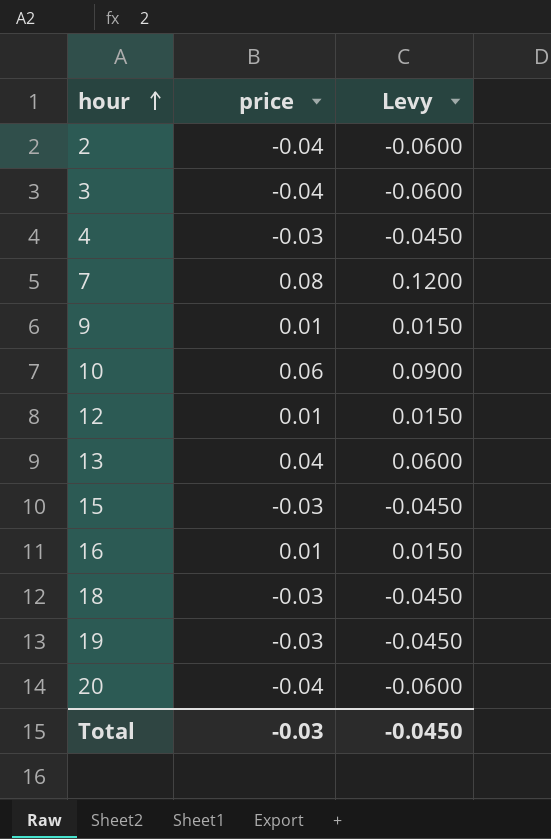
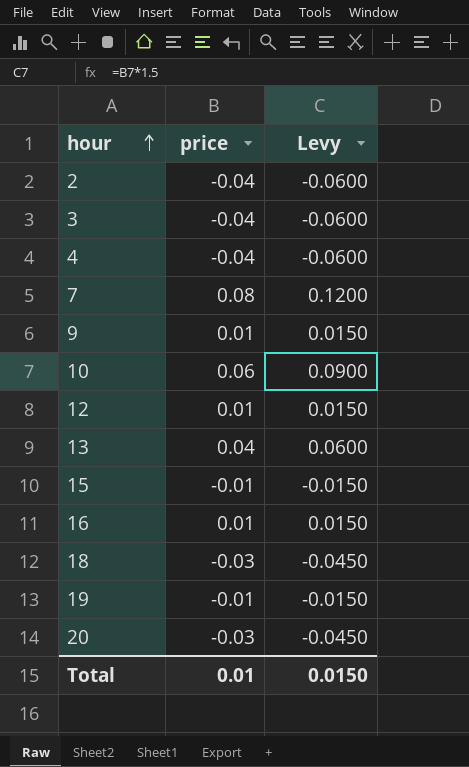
4 | price: -0.03 -> -0.04
4 | Levy: -0.0450 -> -0.0600
15 | price: -0.03 -> -0.01
15 | Levy: -0.0450 -> -0.0150
19 | price: -0.03 -> -0.01
19 | Levy: -0.0450 -> -0.0150
20 | price: -0.04 -> -0.03
20 | Levy: -0.0600 -> -0.0450
Total | price: -0.03 -> 0.01
Total | Levy: -0.0450 -> 0.0150

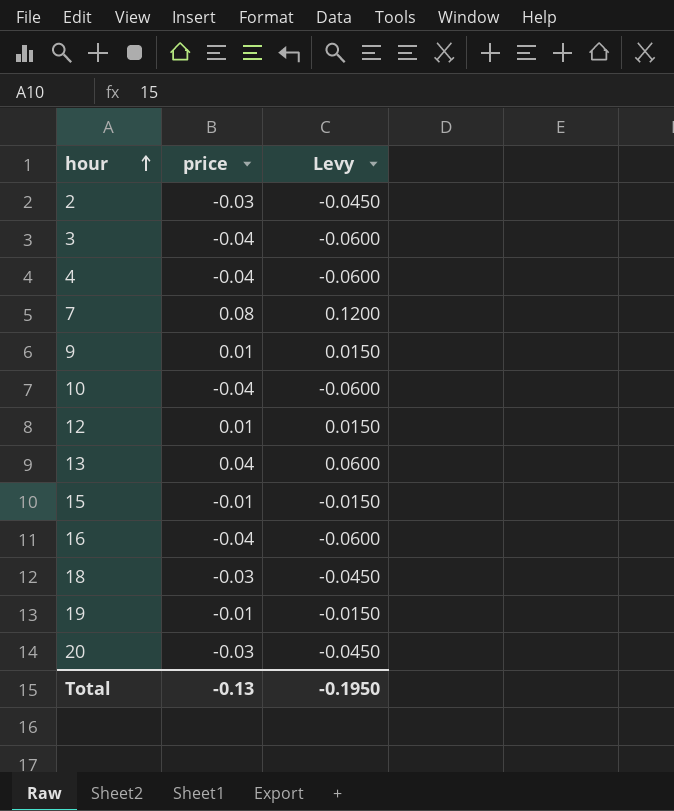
2 | price: -0.04 -> -0.03
2 | Levy: -0.0600 -> -0.0450
10 | price: 0.06 -> -0.04
10 | Levy: 0.0900 -> -0.0600
16 | price: 0.01 -> -0.04
16 | Levy: 0.0150 -> -0.0600
Total | price: 0.01 -> -0.13
Total | Levy: 0.0150 -> -0.1950

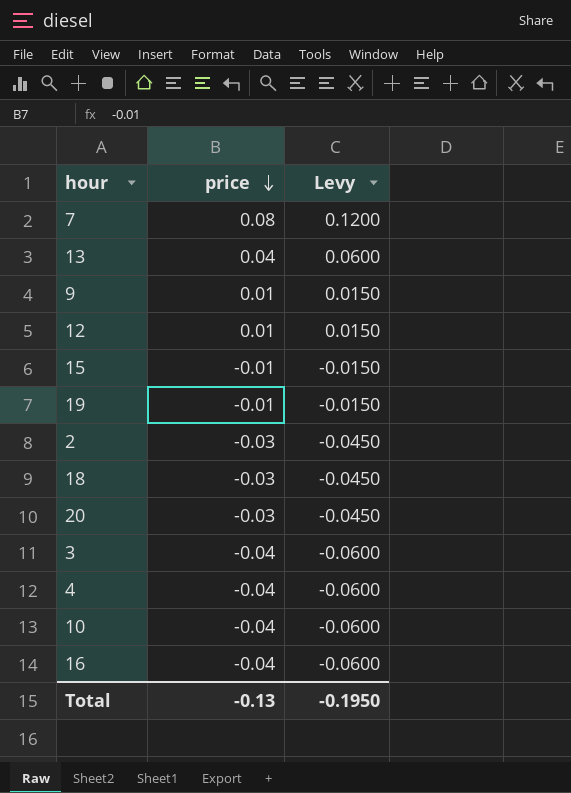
row order: hour ascending -> price descending

